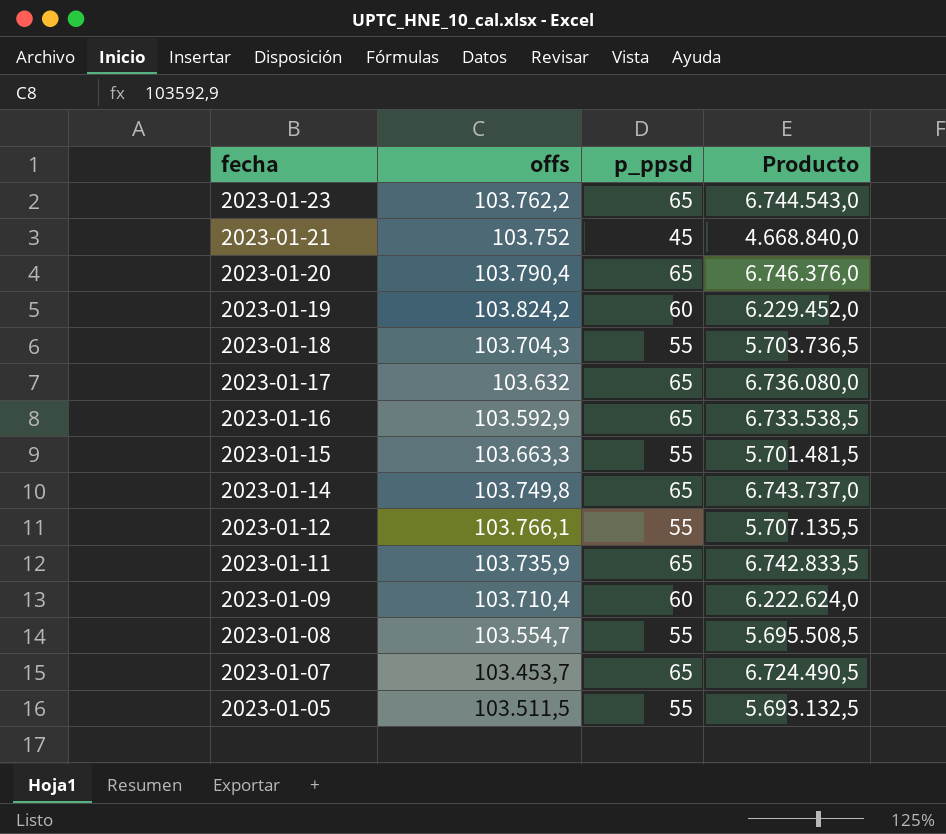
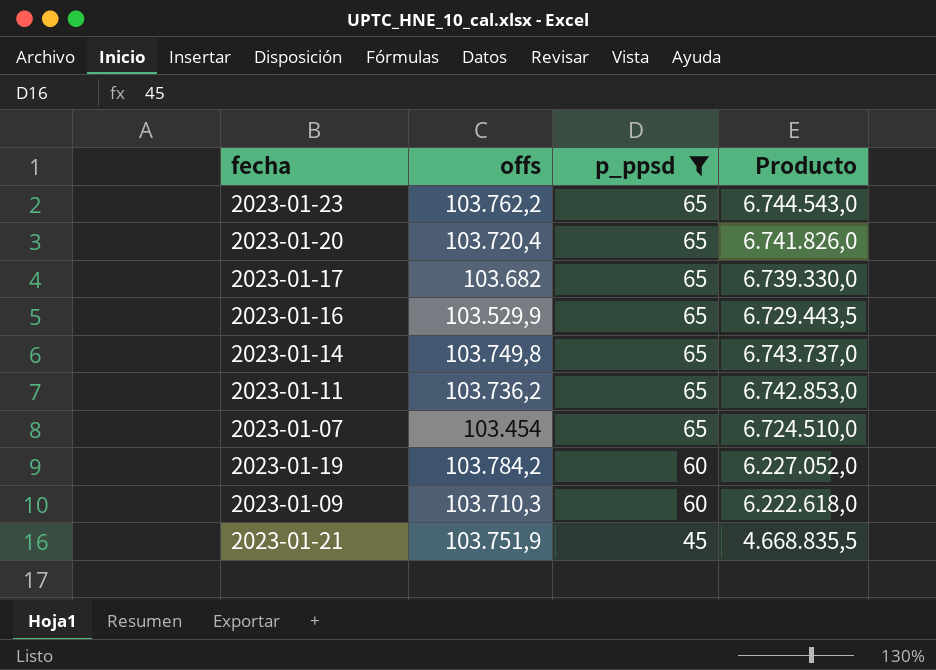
filter: none -> p_ppsd != 55
row order: fecha descending -> p_ppsd descending
2023-01-20 | offs: 103.790,4 -> 103.720,4
2023-01-20 | Producto: 6.746.376,0 -> 6.741.826,0
2023-01-17 | offs: 103.632 -> 103.682
2023-01-17 | Producto: 6.736.080,0 -> 6.739.330,0
2023-01-16 | offs: 103.592,9 -> 103.529,9
2023-01-16 | Producto: 6.733.538,5 -> 6.729.443,5
2023-01-11 | offs: 103.735,9 -> 103.736,2
2023-01-11 | Producto: 6.742.833,5 -> 6.742.853,0
2023-01-07 | offs: 103.453,7 -> 103.454
2023-01-07 | Producto: 6.724.490,5 -> 6.724.510,0
2023-01-19 | offs: 103.824,2 -> 103.784,2
2023-01-19 | Producto: 6.229.452,0 -> 6.227.052,0
2023-01-09 | offs: 103.710,4 -> 103.710,3
2023-01-09 | Producto: 6.222.624,0 -> 6.222.618,0
2023-01-21 | offs: 103.752 -> 103.751,9
2023-01-21 | Producto: 4.668.840,0 -> 4.668.835,5

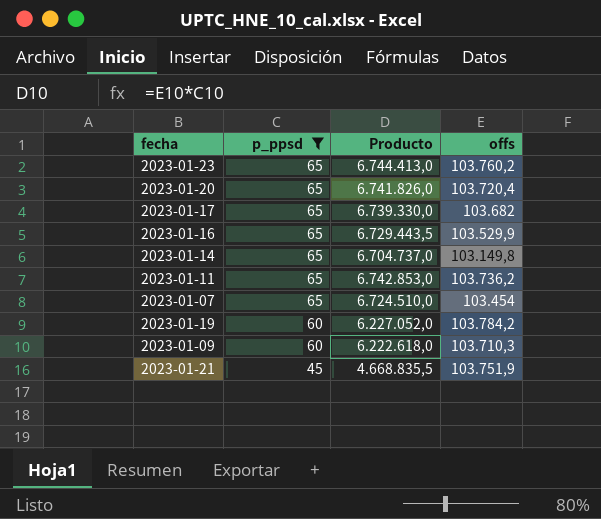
column offs | position: 2 -> 4
2023-01-23 | Producto: 6.744.543,0 -> 6.744.413,0
2023-01-23 | offs: 103.762,2 -> 103.760,2
2023-01-14 | Producto: 6.743.737,0 -> 6.704.737,0
2023-01-14 | offs: 103.749,8 -> 103.149,8

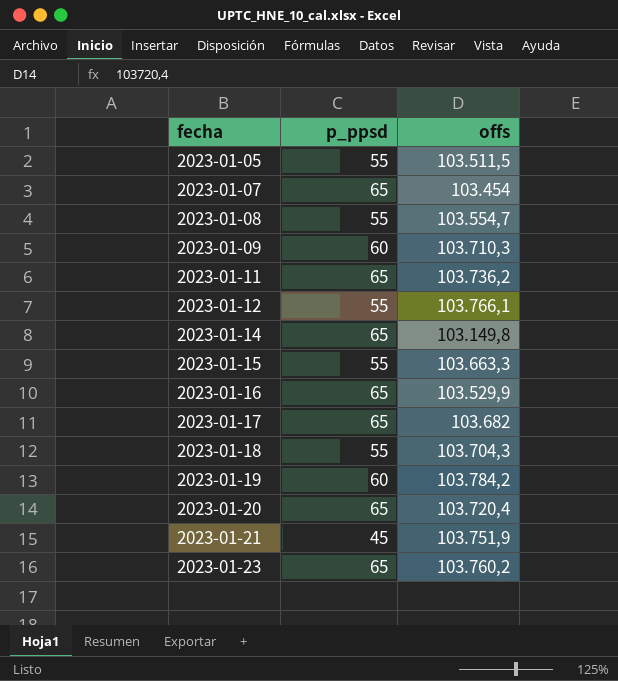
filter: p_ppsd != 55 -> none
row order: p_ppsd descending -> fecha ascending
column Producto | formula: [p_ppsd] * [offs] -> none

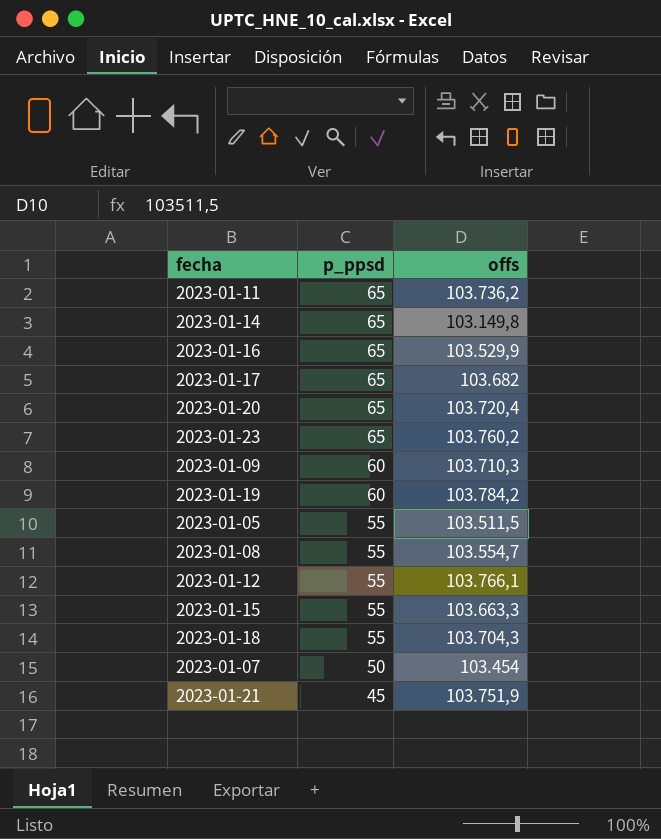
row order: fecha ascending -> p_ppsd descending
2023-01-07 | p_ppsd: 65 -> 50

